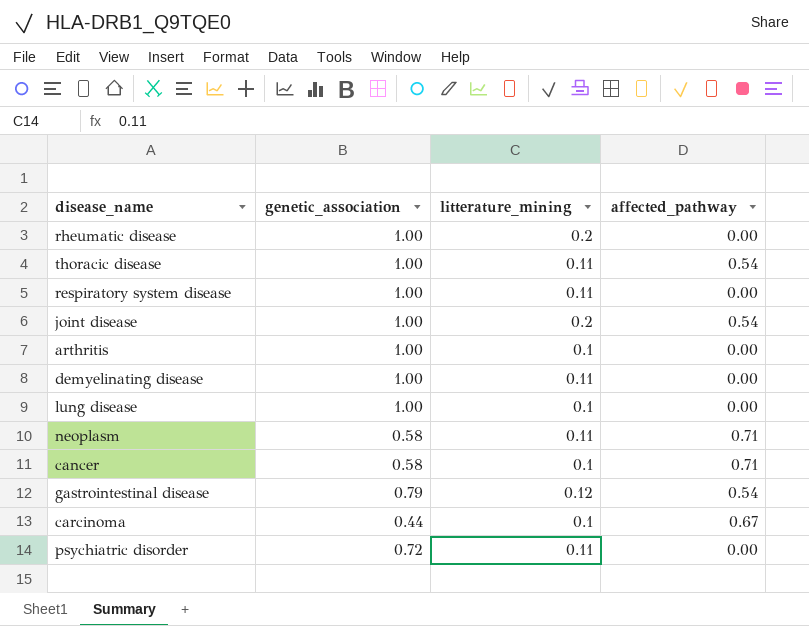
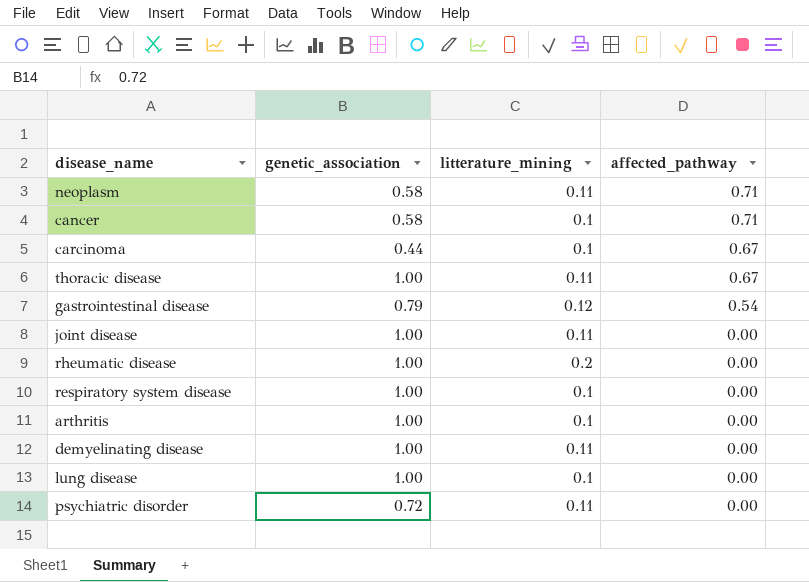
row order: none -> affected_pathway descending
thoracic disease | affected_pathway: 0.54 -> 0.67
joint disease | litterature_mining: 0.2 -> 0.11
joint disease | affected_pathway: 0.54 -> 0.00
respiratory system disease | litterature_mining: 0.11 -> 0.1

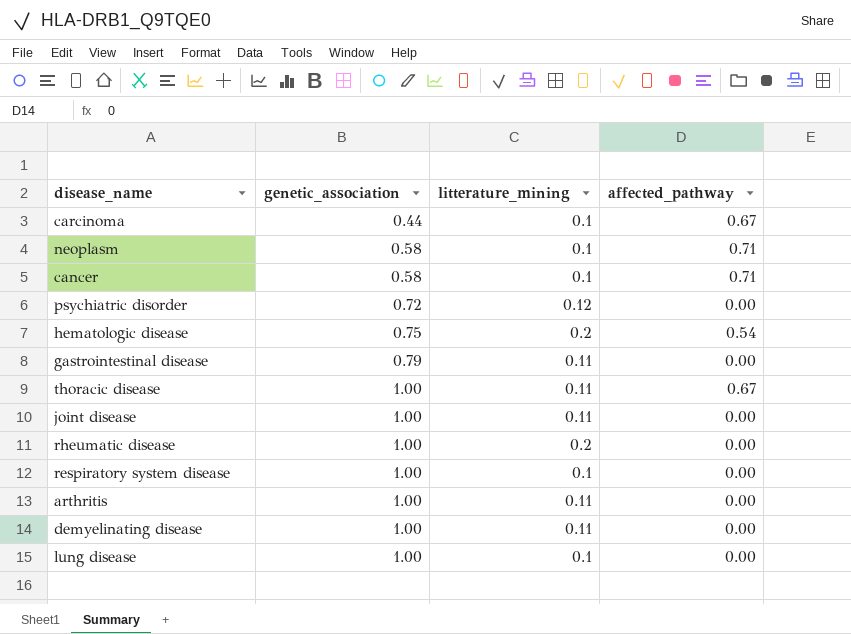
row order: affected_pathway descending -> genetic_association ascending
neoplasm | litterature_mining: 0.11 -> 0.1
psychiatric disorder | litterature_mining: 0.11 -> 0.12
row hematologic disease: none -> 0.75 | 0.2 | 0.54
gastrointestinal disease | litterature_mining: 0.12 -> 0.11
gastrointestinal disease | affected_pathway: 0.54 -> 0.00
arthritis | litterature_mining: 0.1 -> 0.11

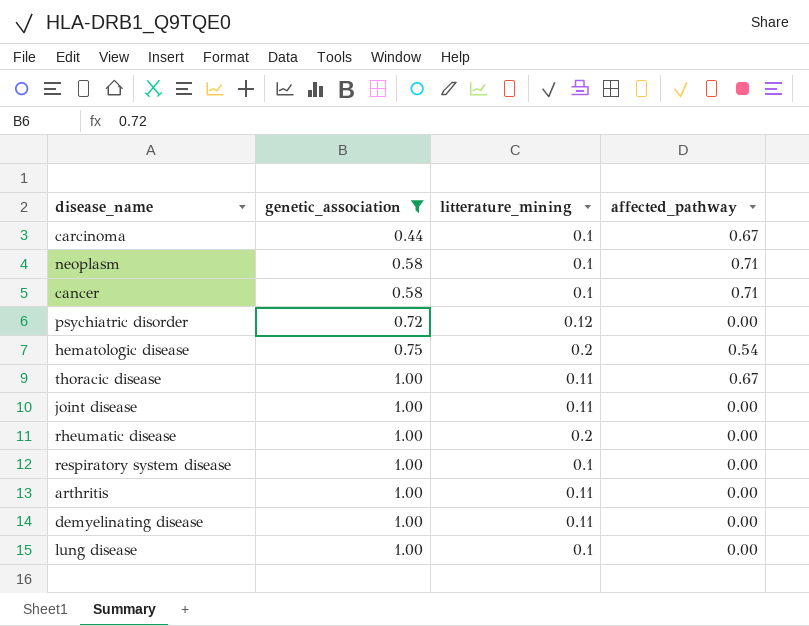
filter: none -> genetic_association != 0.79

